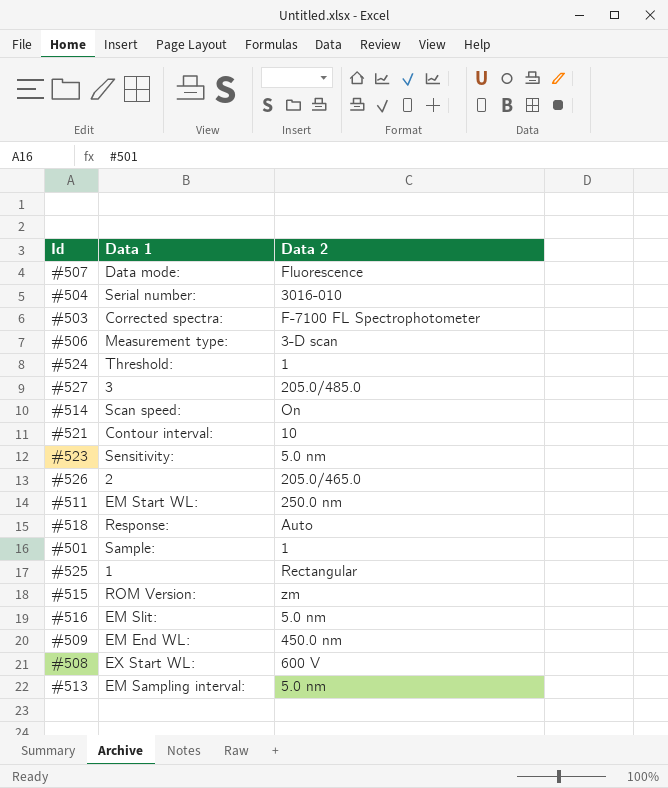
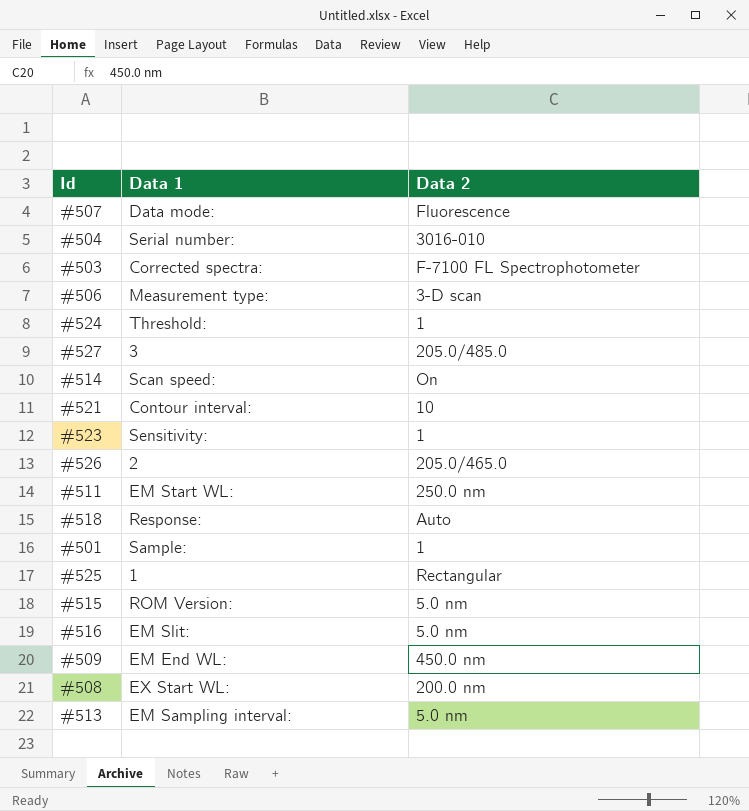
#523 | Data 2: 5.0 nm -> 1
#515 | Data 2: zm -> 5.0 nm
#508 | Data 2: 600 V -> 200.0 nm

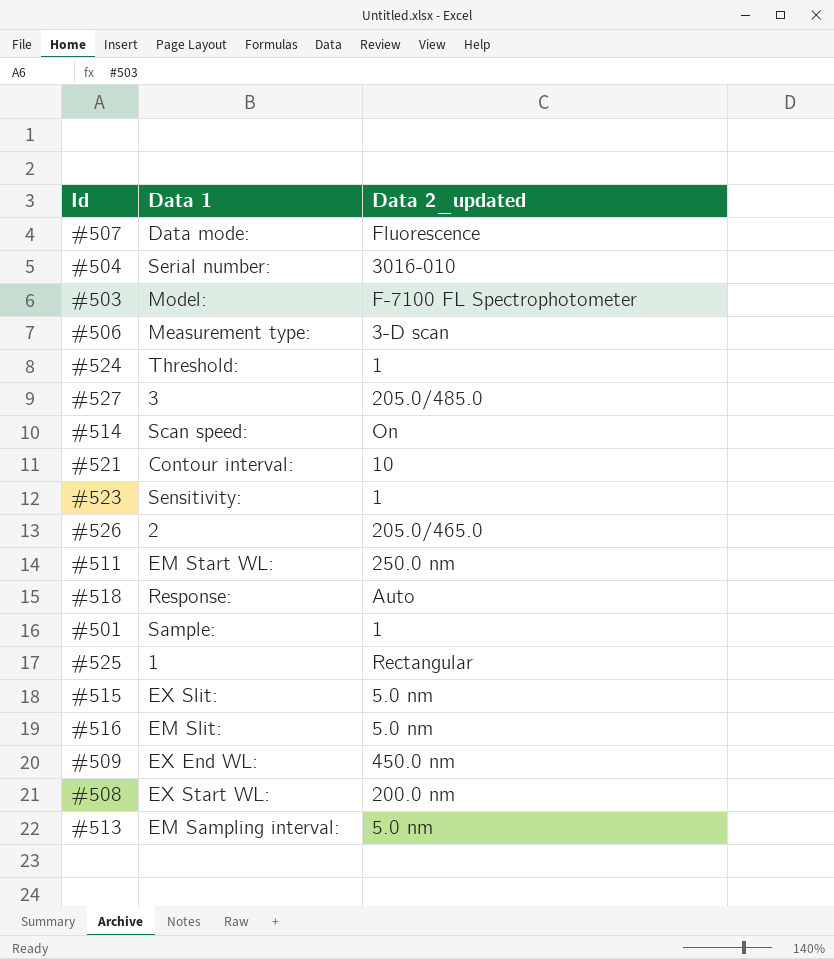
column name: Data 2 -> Data 2_updated
#503 | Data 1: Corrected spectra: -> Model:
#515 | Data 1: ROM Version: -> EX Slit:
#509 | Data 1: EM End WL: -> EX End WL:

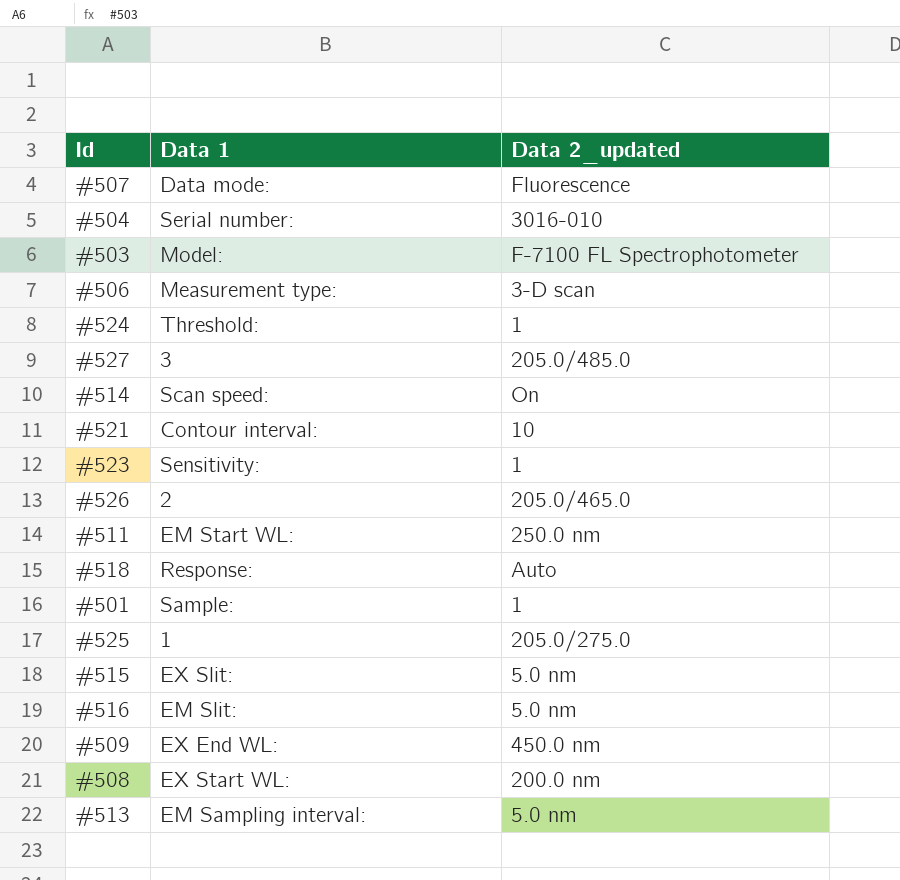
#525 | Data 2_updated: Rectangular -> 205.0/275.0

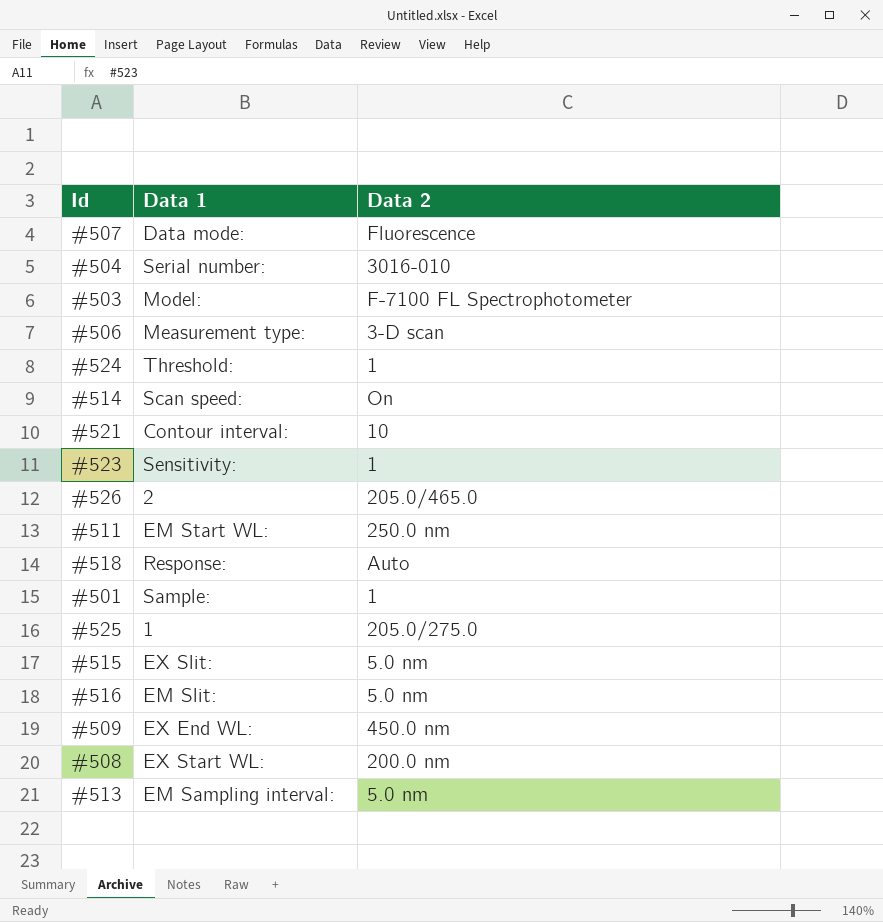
column name: Data 2_updated -> Data 2
row #527: 3 | 205.0/485.0 -> none

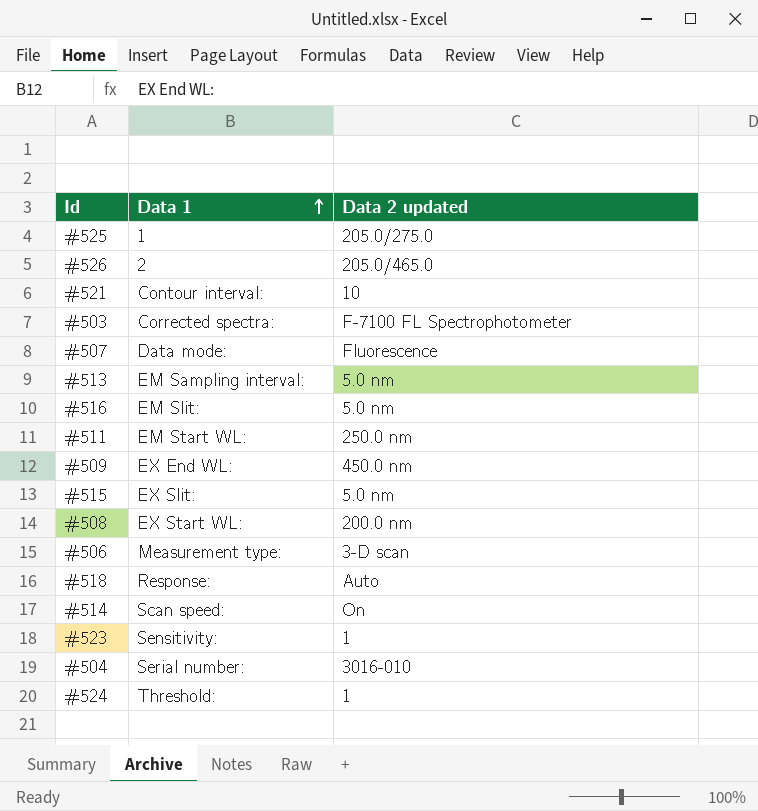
row order: none -> Data 1 ascending
column name: Data 2 -> Data 2 updated
row #501: Sample: | 1 -> none
#503 | Data 1: Model: -> Corrected spectra:

